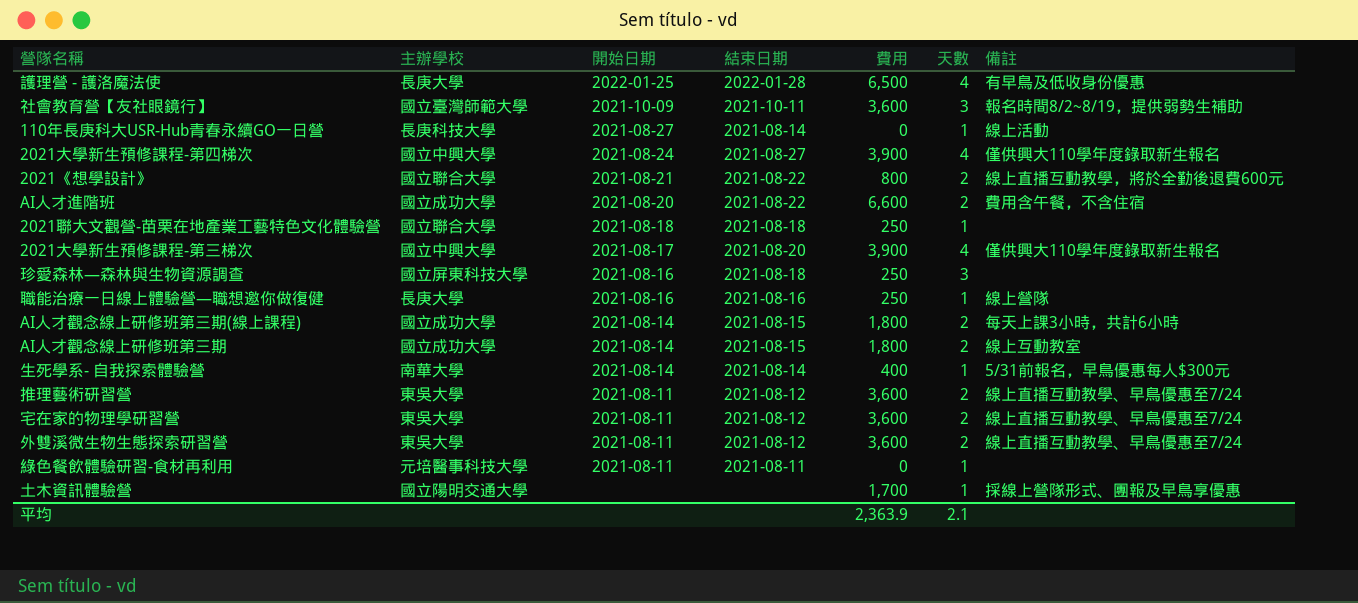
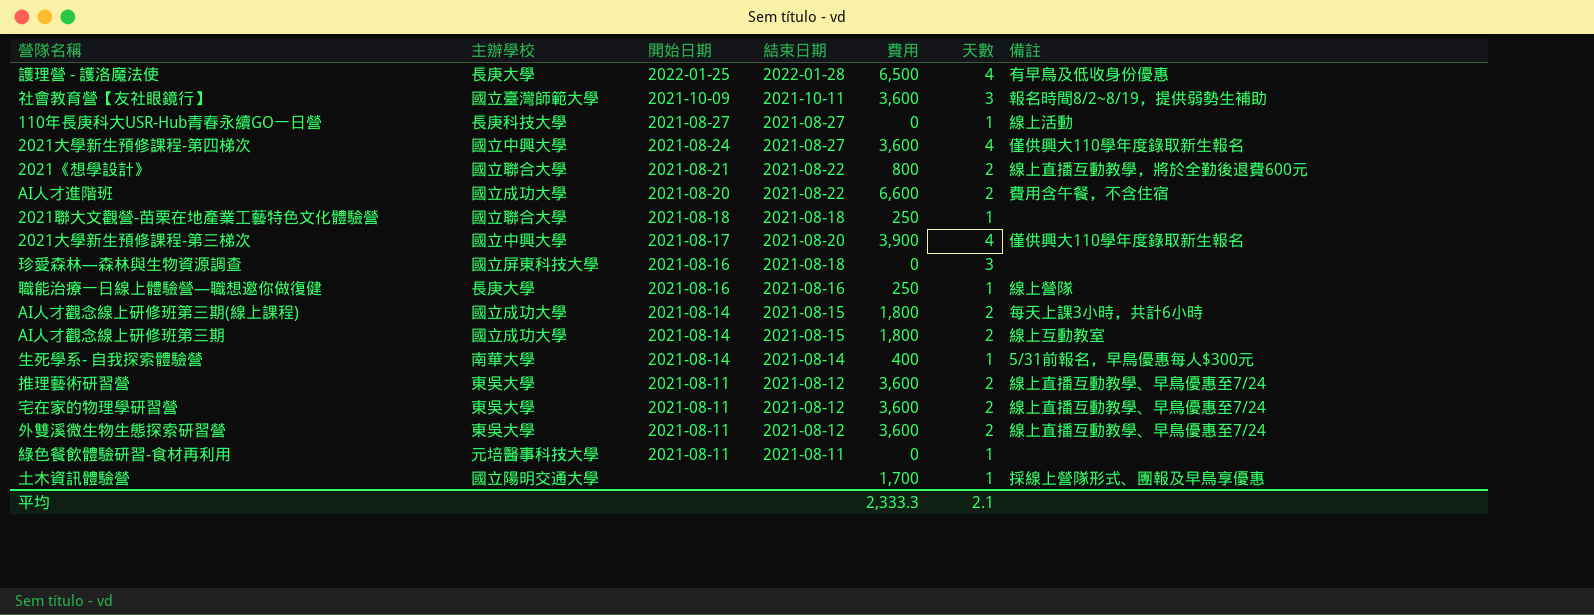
110年長庚科大USR-Hub青春永續GO一日營 | 結束日期: 2021-08-14 -> 2021-08-27
2021大學新生預修課程-第四梯次 | 費用: 3,900 -> 3,600
珍愛森林—森林與生物資源調查 | 費用: 250 -> 0
平均 | 費用: 2,363.9 -> 2,333.3

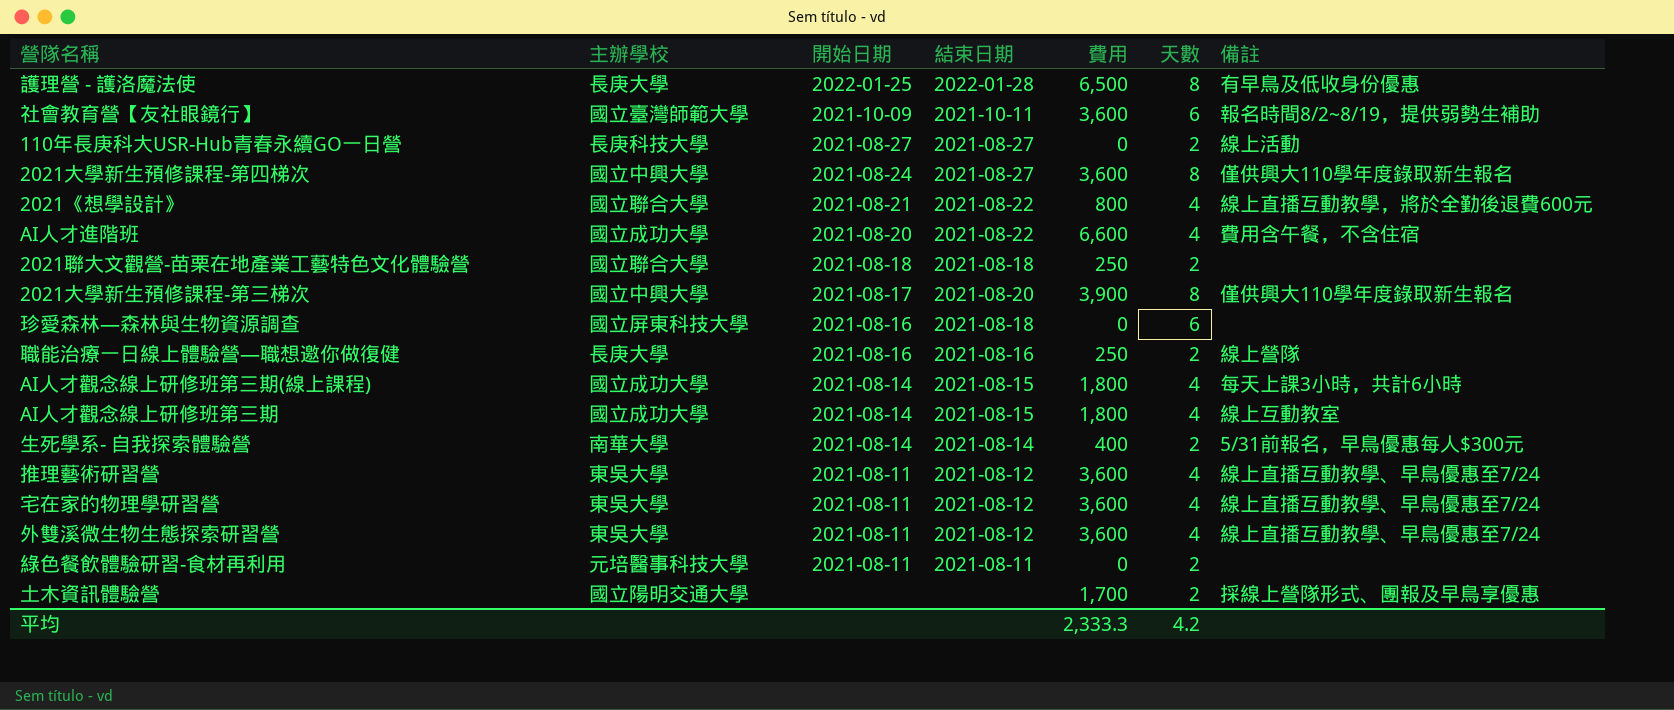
護理營 - 護洛魔法使 | 天數: 4 -> 8
社會教育營【友社眼鏡行】 | 天數: 3 -> 6
110年長庚科大USR-Hub青春永續GO一日營 | 天數: 1 -> 2
2021大學新生預修課程-第四梯次 | 天數: 4 -> 8
2021《想學設計》 | 天數: 2 -> 4
AI人才進階班 | 天數: 2 -> 4
2021聯大文觀營-苗栗在地產業工藝特色文化體驗營 | 天數: 1 -> 2
2021大學新生預修課程-第三梯次 | 天數: 4 -> 8
珍愛森林—森林與生物資源調查 | 天數: 3 -> 6
職能治療一日線上體驗營—職想邀你做復健 | 天數: 1 -> 2
AI人才觀念線上研修班第三期(線上課程) | 天數: 2 -> 4
AI人才觀念線上研修班第三期 | 天數: 2 -> 4
生死學系- 自我探索體驗營 | 天數: 1 -> 2
推理藝術研習營 | 天數: 2 -> 4
宅在家的物理學研習營 | 天數: 2 -> 4
外雙溪微生物生態探索研習營 | 天數: 2 -> 4
綠色餐飲體驗研習-食材再利用 | 天數: 1 -> 2
土木資訊體驗營 | 天數: 1 -> 2
平均 | 天數: 2.1 -> 4.2

